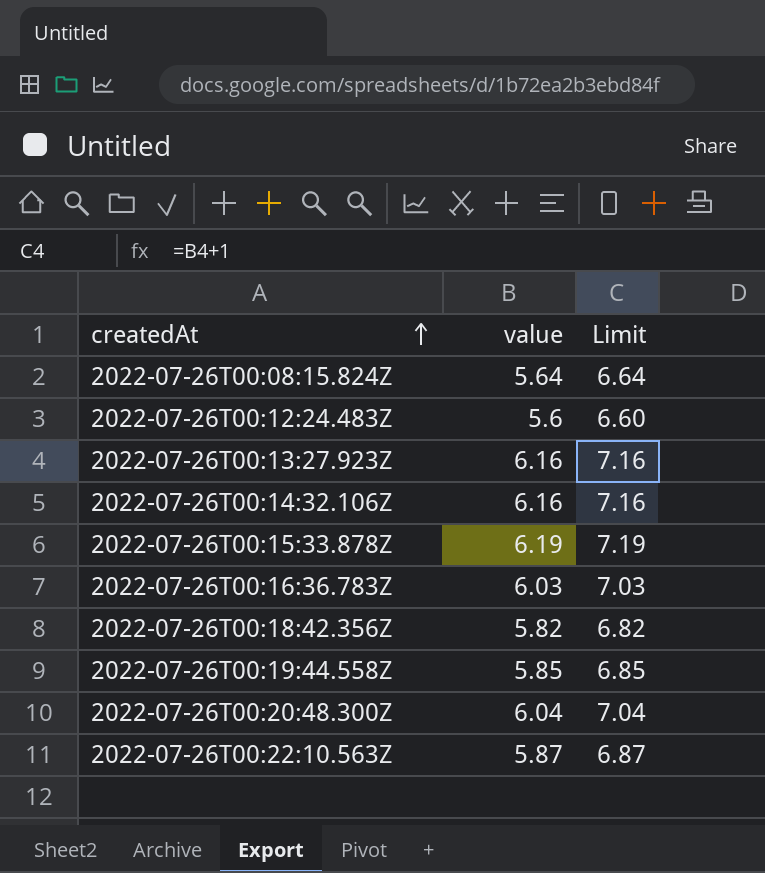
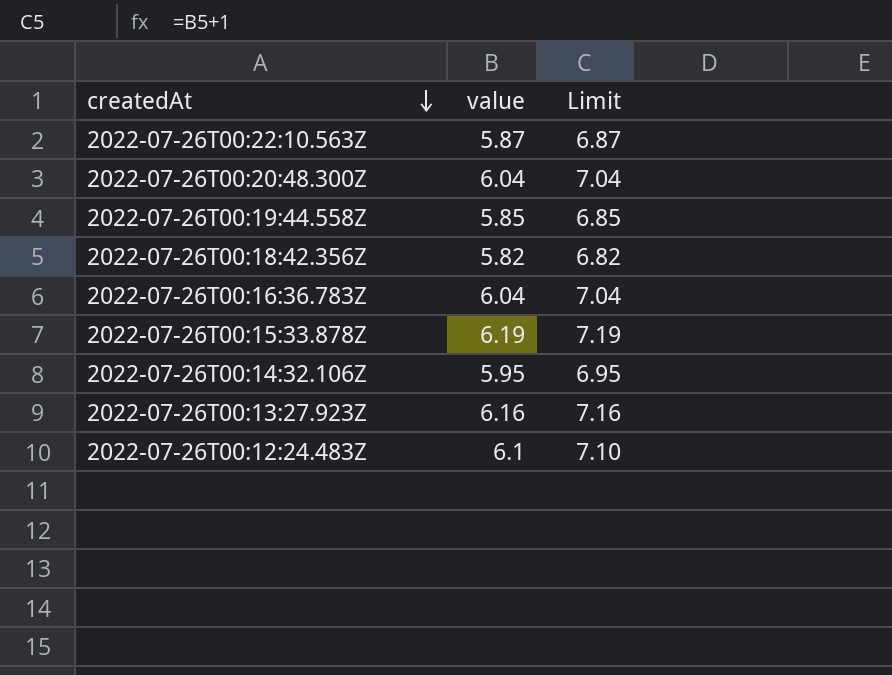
row order: createdAt ascending -> createdAt descending
row 2022-07-26T00:08:15.824Z: 5.64 | 6.64 -> none
2022-07-26T00:16:36.783Z | value: 6.03 -> 6.04
2022-07-26T00:16:36.783Z | Limit: 7.03 -> 7.04
2022-07-26T00:14:32.106Z | value: 6.16 -> 5.95
2022-07-26T00:14:32.106Z | Limit: 7.16 -> 6.95
2022-07-26T00:12:24.483Z | value: 5.6 -> 6.1
2022-07-26T00:12:24.483Z | Limit: 6.60 -> 7.10

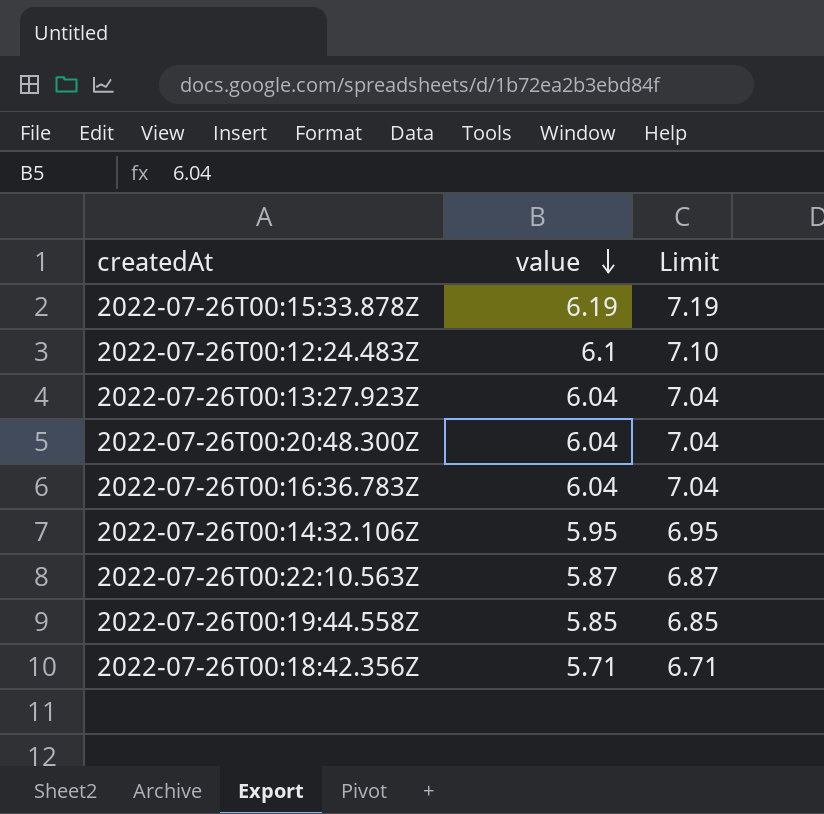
row order: createdAt descending -> value descending
2022-07-26T00:13:27.923Z | value: 6.16 -> 6.04
2022-07-26T00:13:27.923Z | Limit: 7.16 -> 7.04
2022-07-26T00:18:42.356Z | value: 5.82 -> 5.71
2022-07-26T00:18:42.356Z | Limit: 6.82 -> 6.71

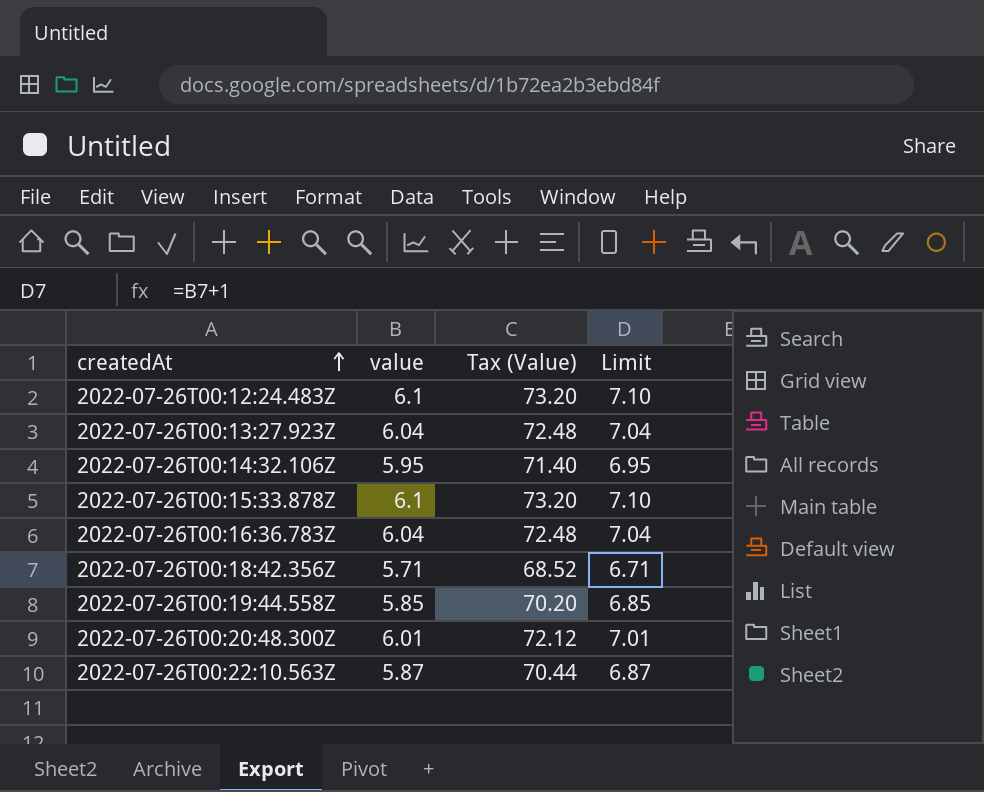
row order: value descending -> createdAt ascending
column Tax (Value) | formula: none -> [value] * 12
2022-07-26T00:15:33.878Z | value: 6.19 -> 6.1
2022-07-26T00:15:33.878Z | Limit: 7.19 -> 7.10
2022-07-26T00:20:48.300Z | value: 6.04 -> 6.01
2022-07-26T00:20:48.300Z | Limit: 7.04 -> 7.01

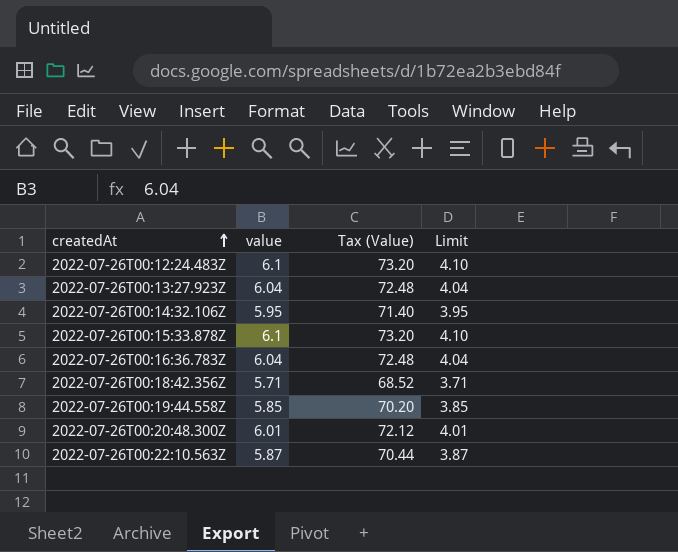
column Limit | formula: [value] + 1 -> [value] - 2

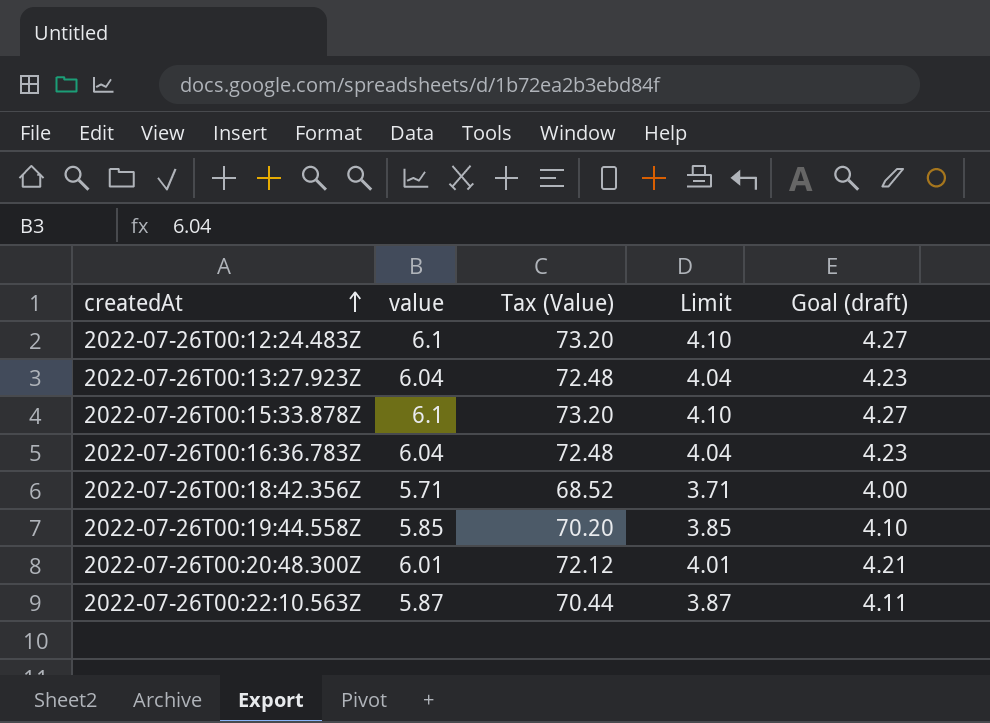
column Goal (draft) | formula: none -> [value] * 0.7
row 2022-07-26T00:14:32.106Z: 5.95 | 71.40 | 3.95 -> none

